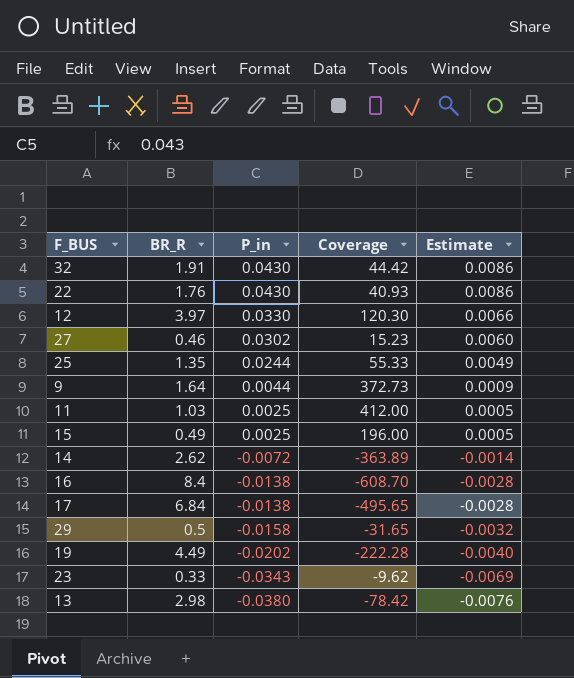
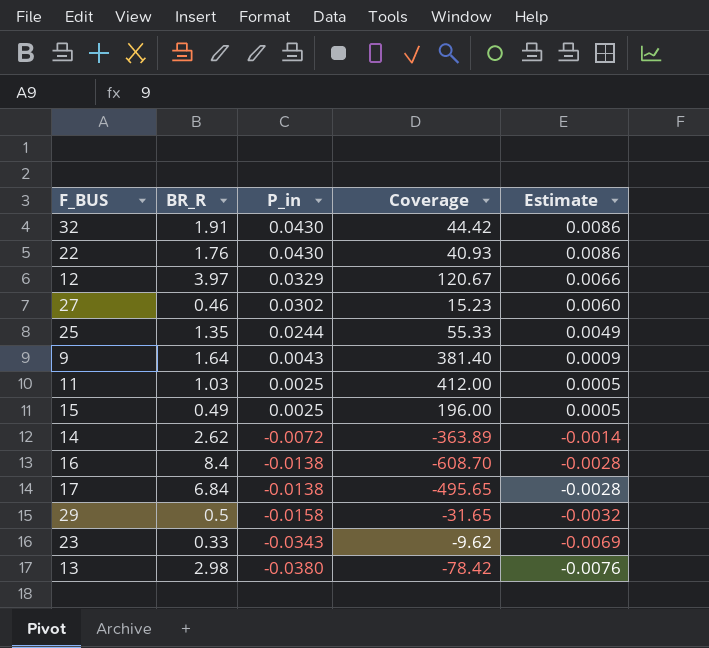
row 19: 4.49 | -0.0202 | -222.28 | -0.0040 -> none
12 | P_in: 0.0330 -> 0.0329
12 | Coverage: 120.30 -> 120.67
9 | P_in: 0.0044 -> 0.0043
9 | Coverage: 372.73 -> 381.40

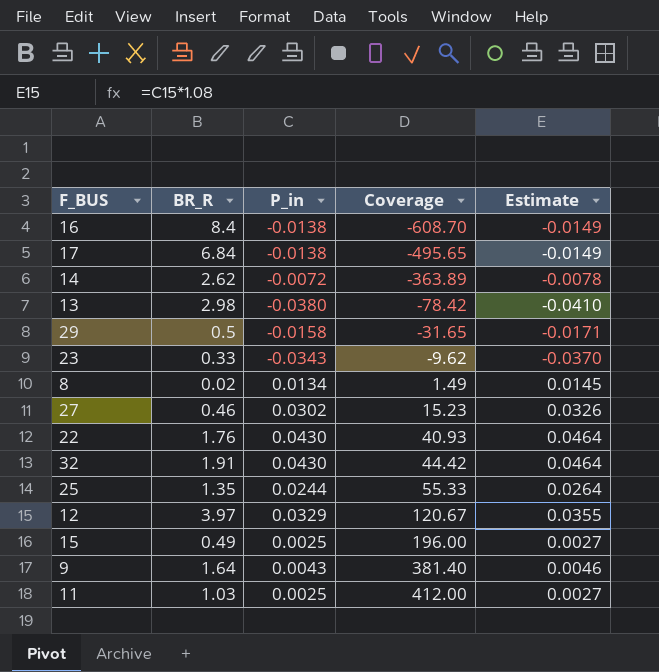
row order: P_in descending -> Coverage ascending
column Estimate | formula: [P_in] * 0.2 -> [P_in] * 1.08
row 8: none -> 0.02 | 0.0134 | 1.49 | 0.0145

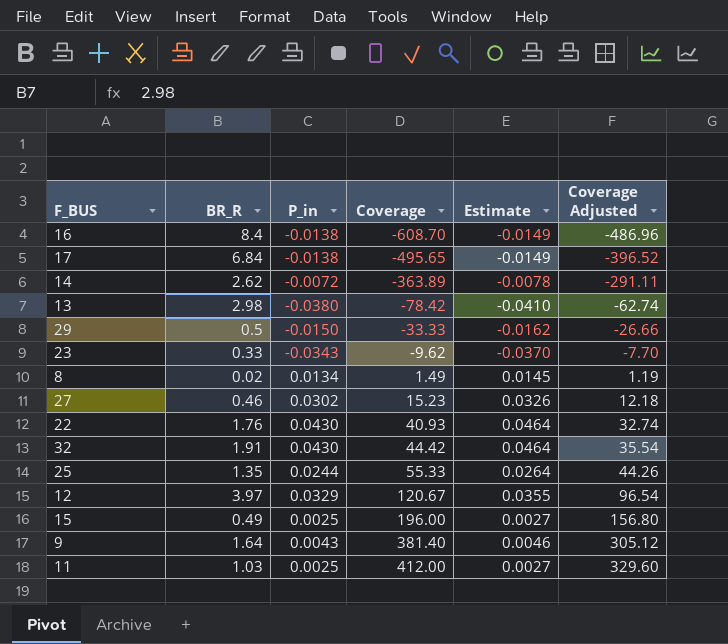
column Coverage Adjusted | formula: none -> [Coverage] * 0.8
29 | P_in: -0.0158 -> -0.0150
29 | Coverage: -31.65 -> -33.33
29 | Estimate: -0.0171 -> -0.0162

